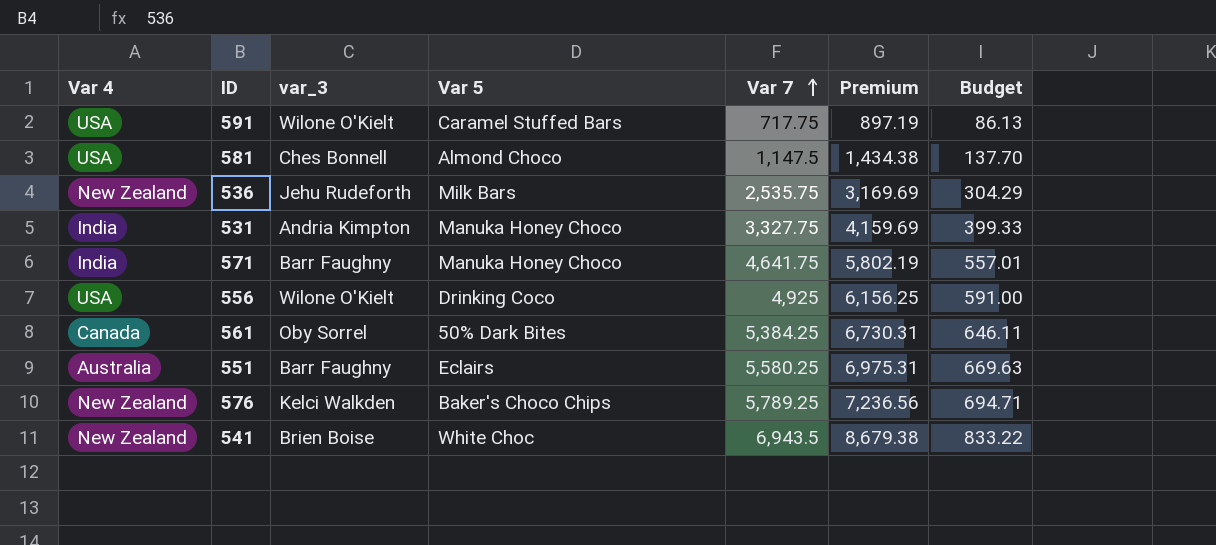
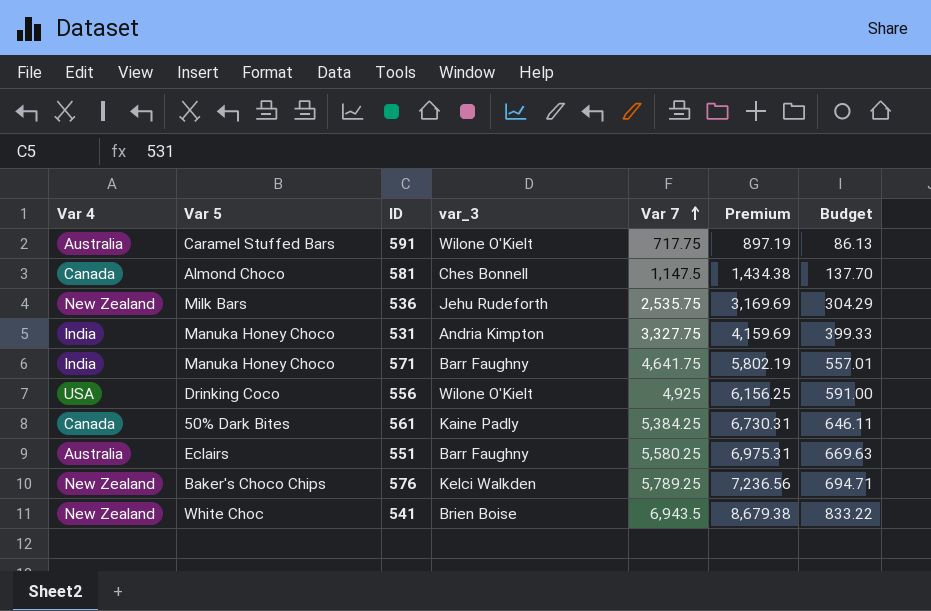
column Var 5 | position: 4 -> 2
591 | Var 4: USA -> Australia
581 | Var 4: USA -> Canada
561 | var_3: Oby Sorrel -> Kaine Padly

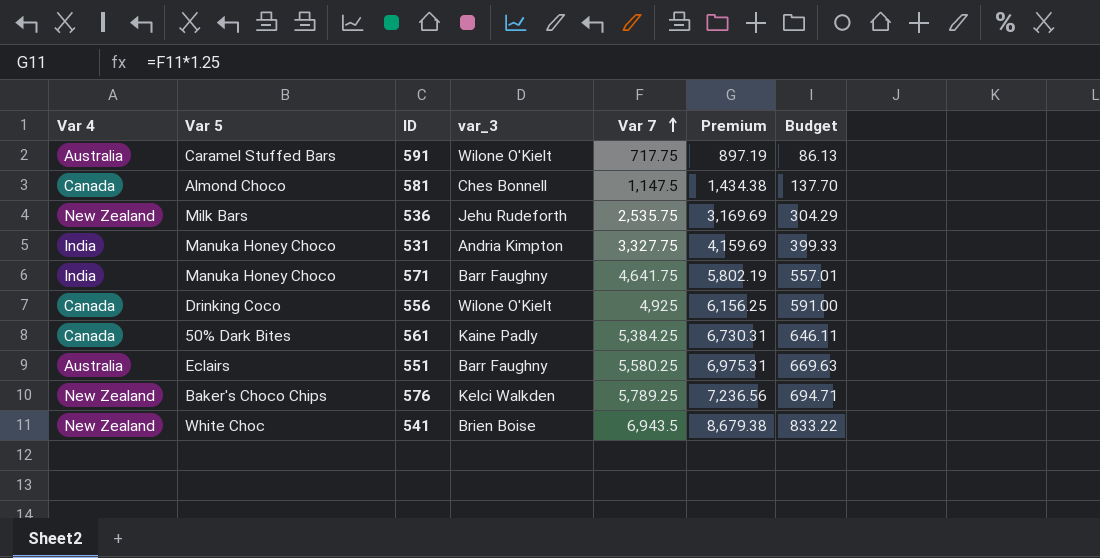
556 | Var 4: USA -> Canada

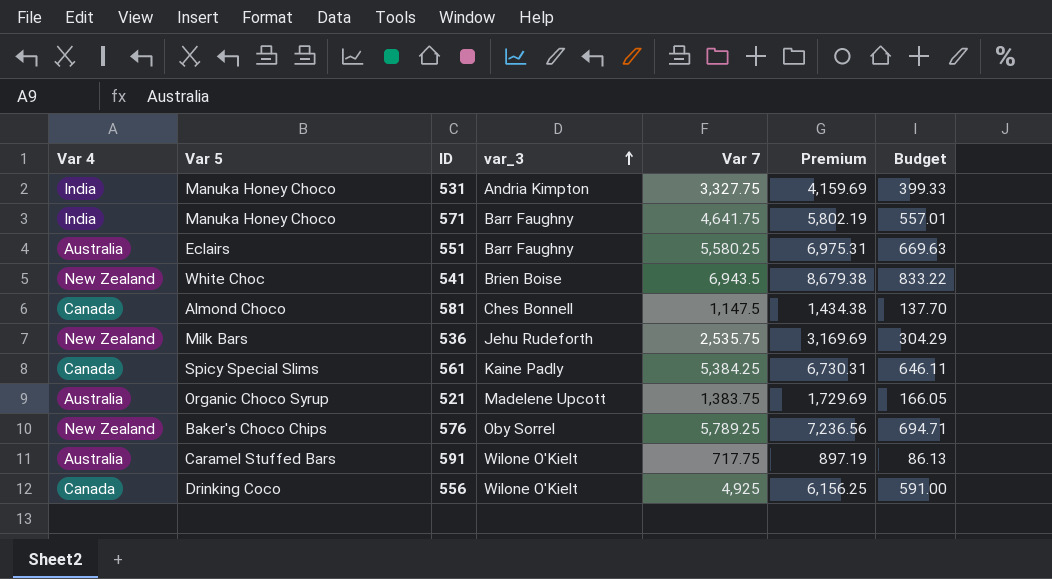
row order: Var 7 ascending -> var_3 ascending
561 | Var 5: 50% Dark Bites -> Spicy Special Slims
row 521: none -> Australia | Organic Choco Syrup | Madelene Upcott | 1,383.75 | 1,729.69 | 166.05
576 | var_3: Kelci Walkden -> Oby Sorrel

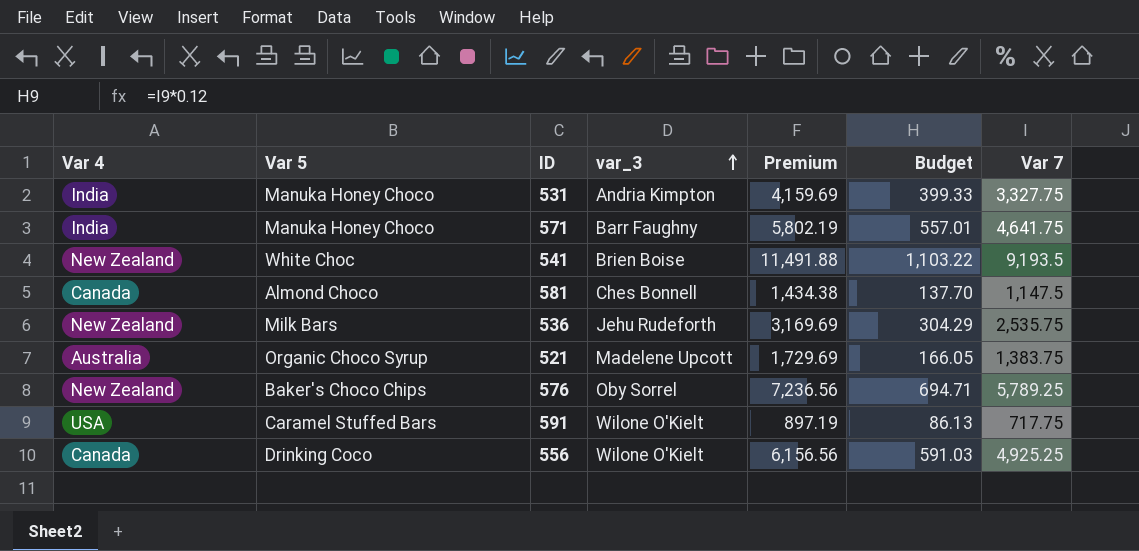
column Var 7 | position: 5 -> 7
row 551: Australia | Eclairs | Barr Faughny | 5,580.25 | 6,975.31 | 669.63 -> none
row 561: Canada | Spicy Special Slims | Kaine Padly | 5,384.25 | 6,730.31 | 646.11 -> none
541 | Premium: 8,679.38 -> 11,491.88
541 | Budget: 833.22 -> 1,103.22
541 | Var 7: 6,943.5 -> 9,193.5
591 | Var 4: Australia -> USA
556 | Premium: 6,156.25 -> 6,156.56
556 | Budget: 591.00 -> 591.03
556 | Var 7: 4,925 -> 4,925.25

